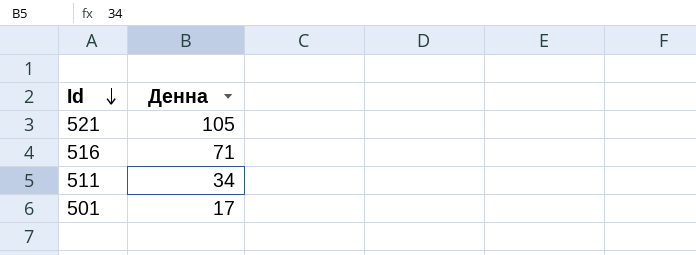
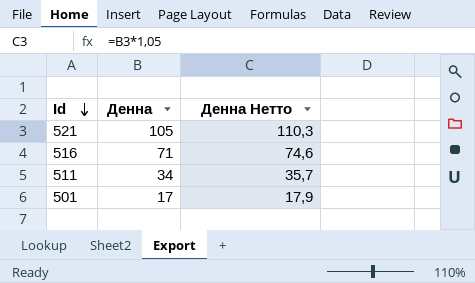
column Денна Нетто | formula: none -> [Денна] * 1,05

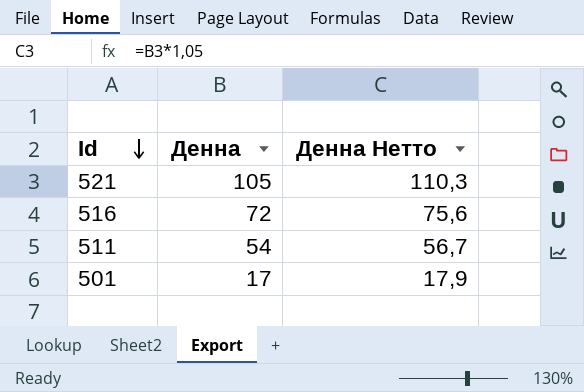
516 | Денна: 71 -> 72
516 | Денна Нетто: 74,6 -> 75,6
511 | Денна: 34 -> 54
511 | Денна Нетто: 35,7 -> 56,7

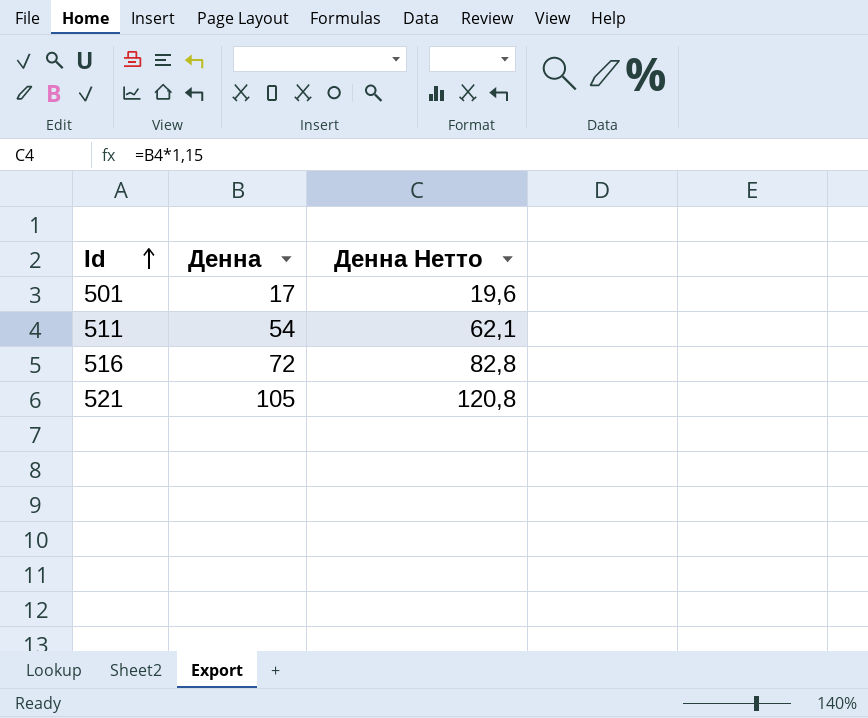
row order: Id descending -> Id ascending
column Денна Нетто | formula: [Денна] * 1,05 -> [Денна] * 1,15

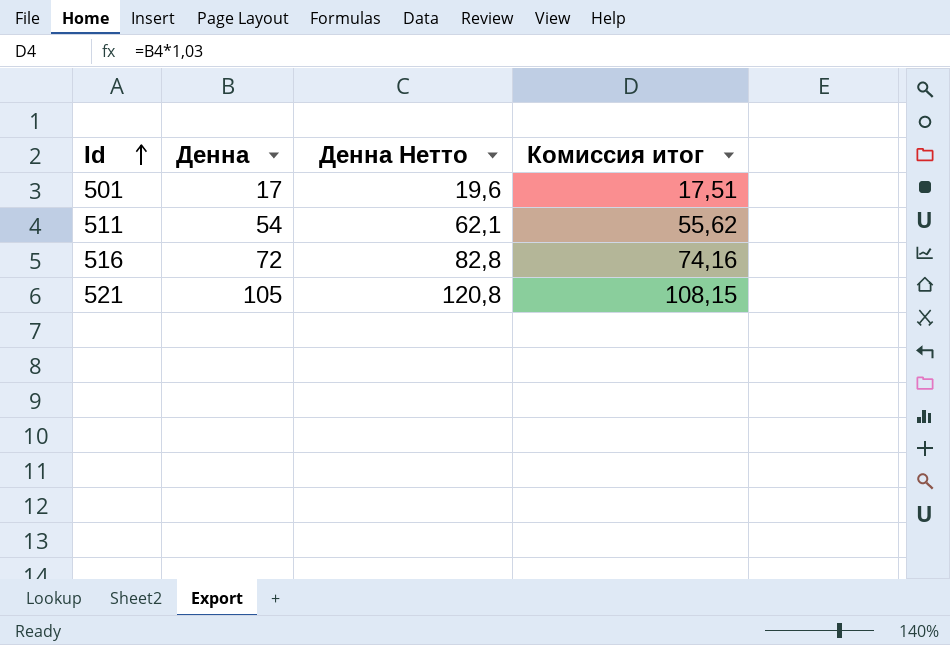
column Комиссия итог | formula: none -> [Денна] * 1,03

